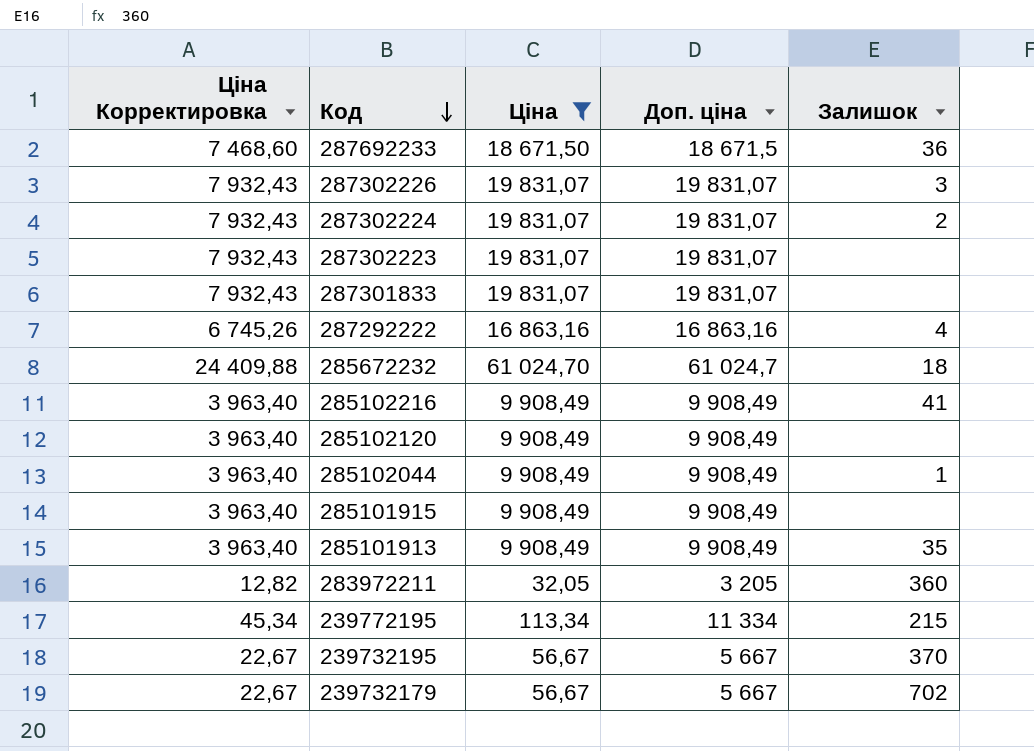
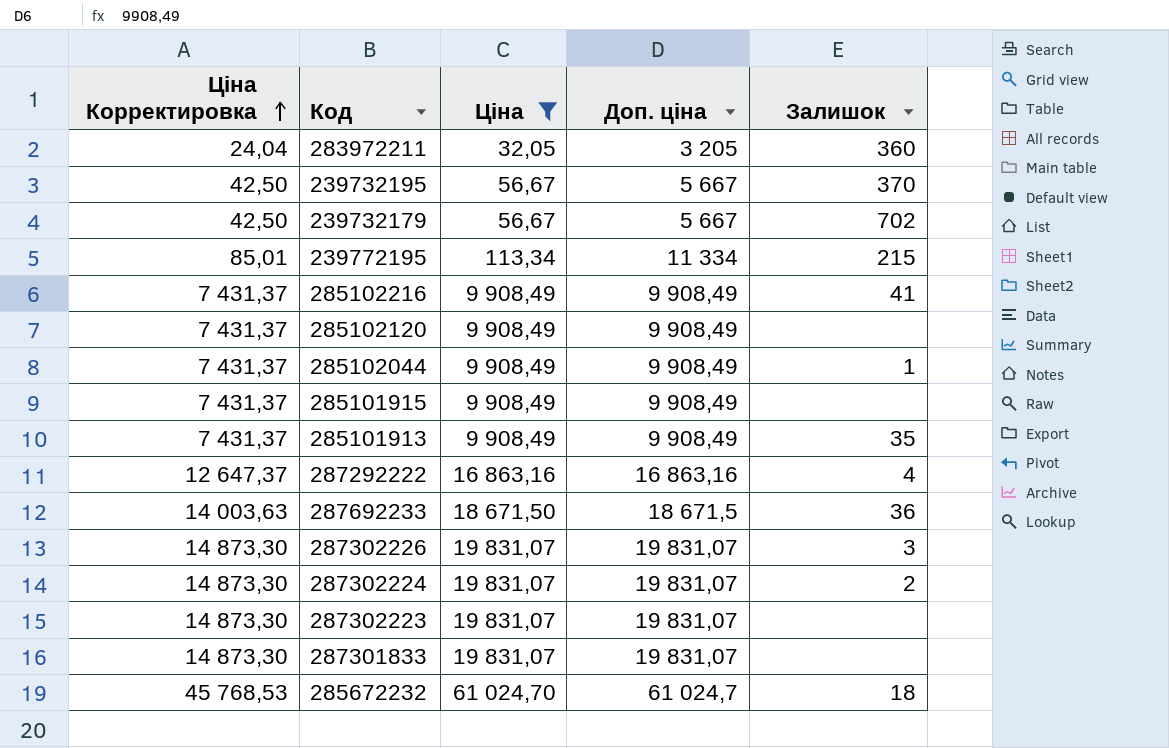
row order: Код descending -> Ціна Корректировка ascending
column Ціна Корректировка | formula: [Ціна] * 0,4 -> [Ціна] * 0,75

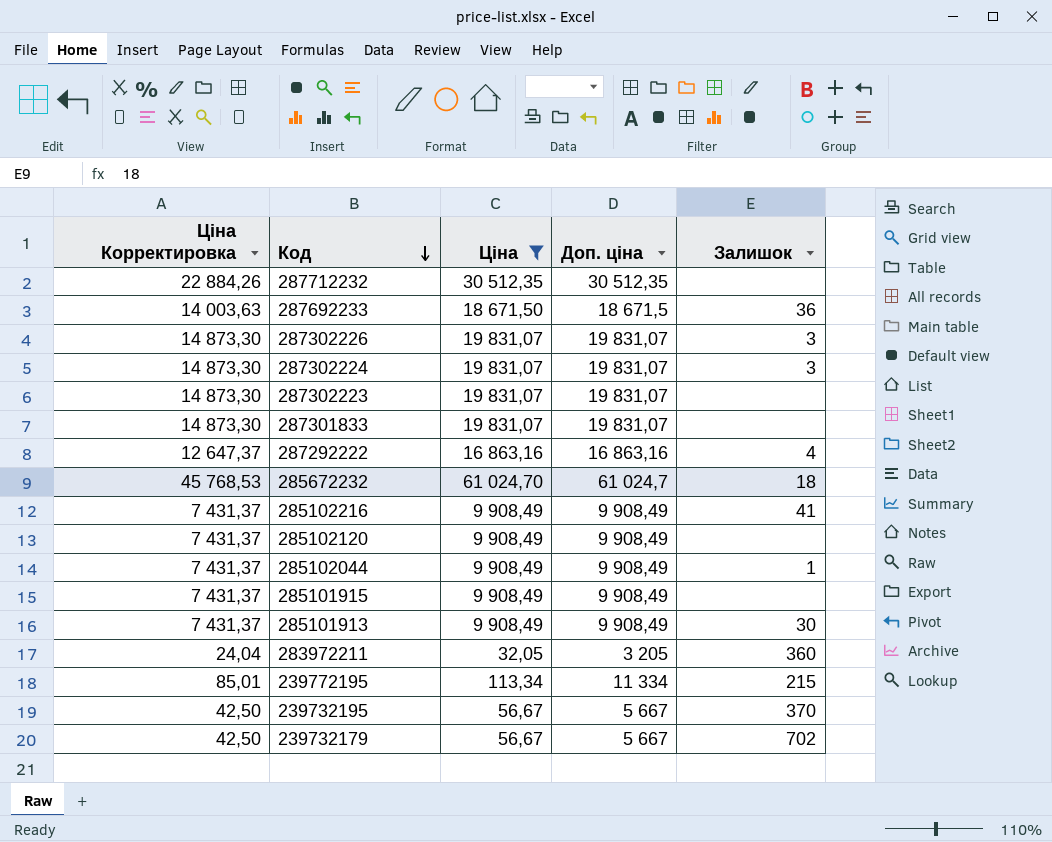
row order: Ціна Корректировка ascending -> Код descending
row 287712232: none -> 22 884,26 | 30 512,35 | 30 512,35 | none
287302224 | Залишок: 2 -> 3
285101913 | Залишок: 35 -> 30

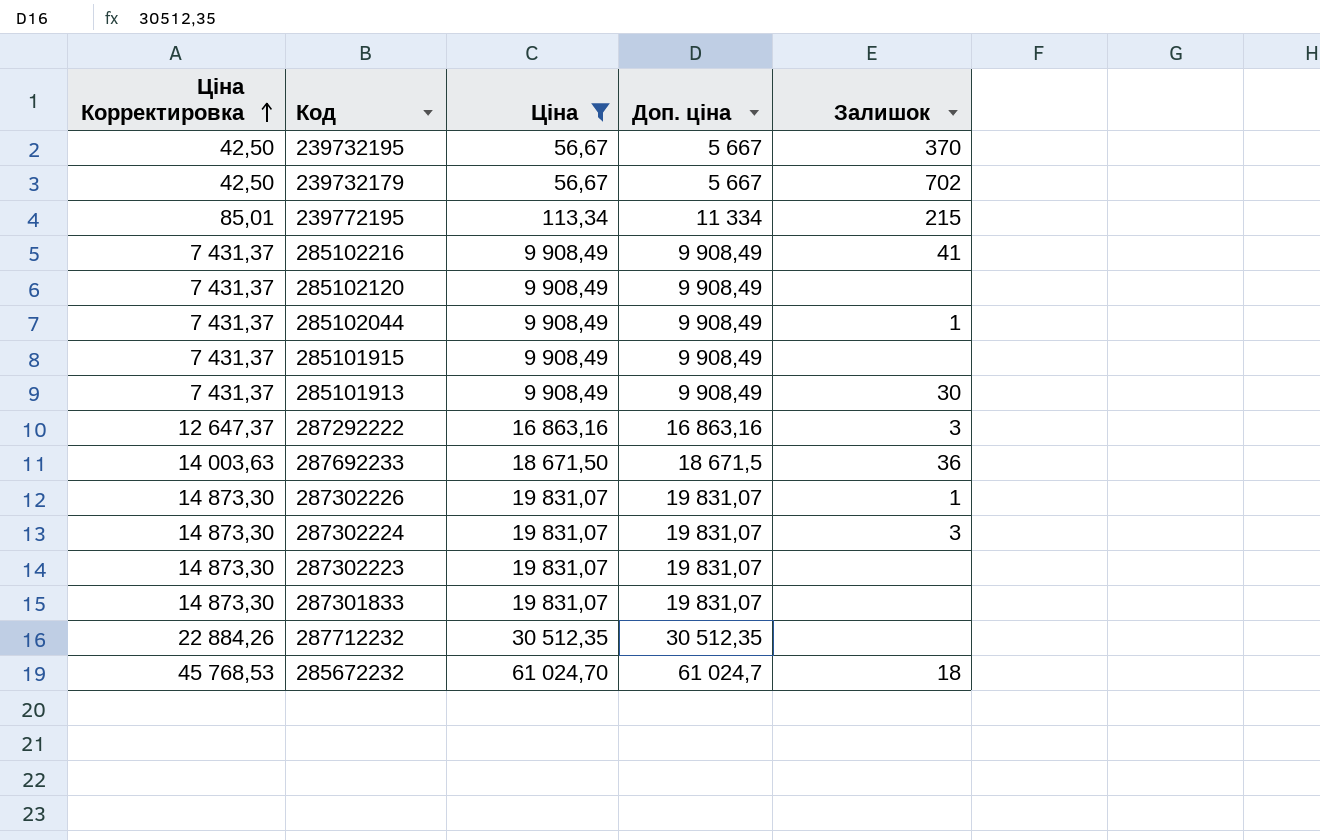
row order: Код descending -> Ціна Корректировка ascending
row 283972211: 24,04 | 32,05 | 3 205 | 360 -> none
287292222 | Залишок: 4 -> 3
287302226 | Залишок: 3 -> 1

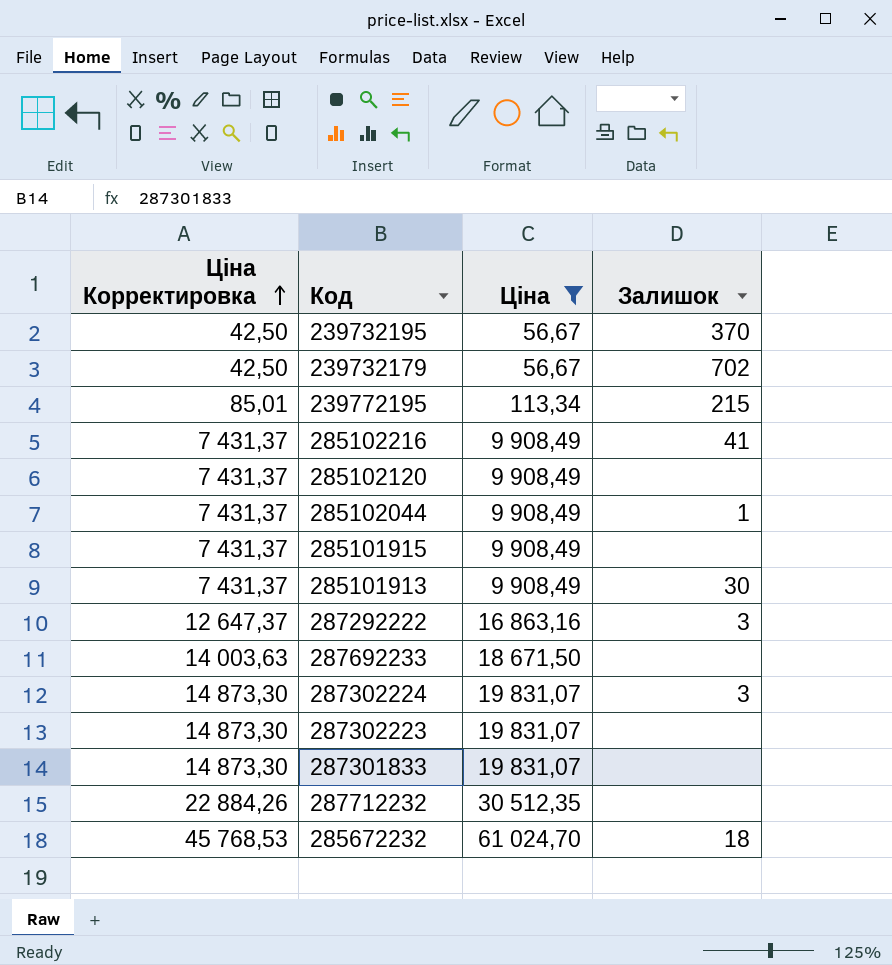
column Доп. ціна | position: 4 -> none
row 287302226: 14 873,30 | 19 831,07 | 19 831,07 | 1 -> none
287692233 | Залишок: 36 -> none

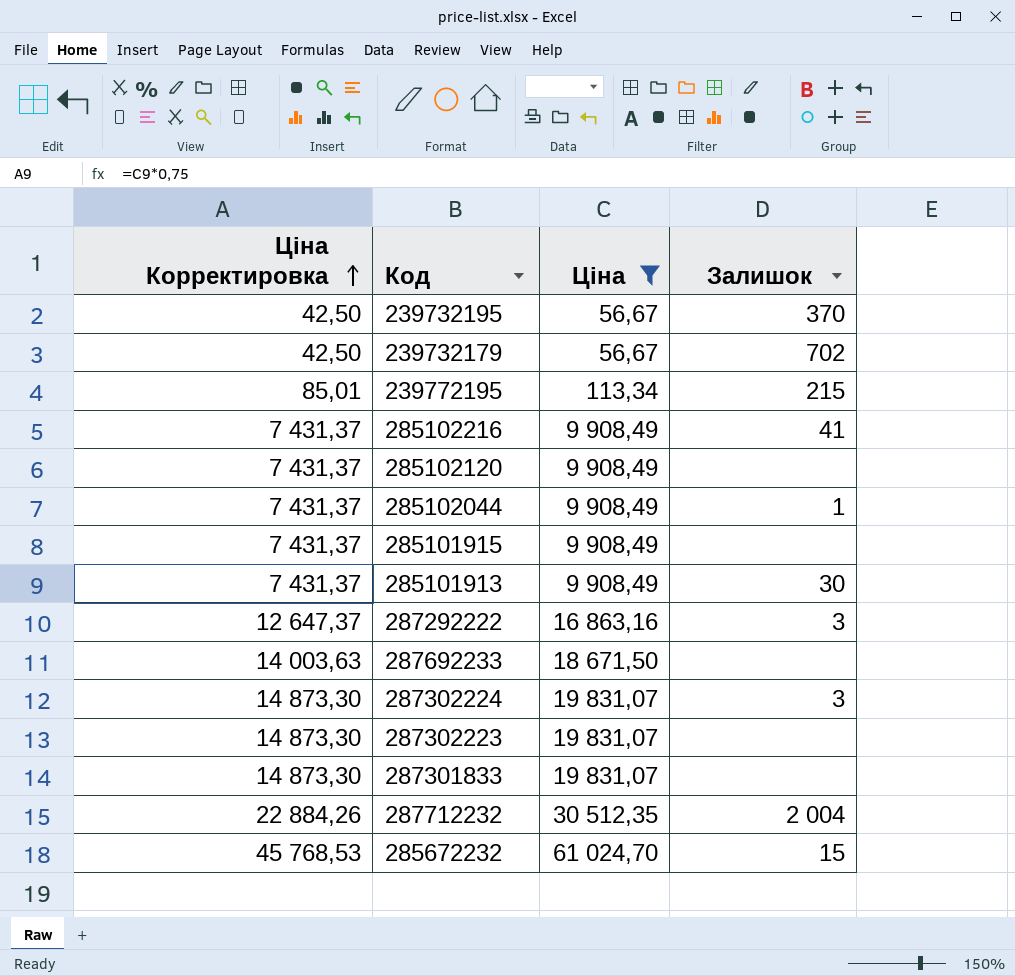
287712232 | Залишок: none -> 2 004
285672232 | Залишок: 18 -> 15

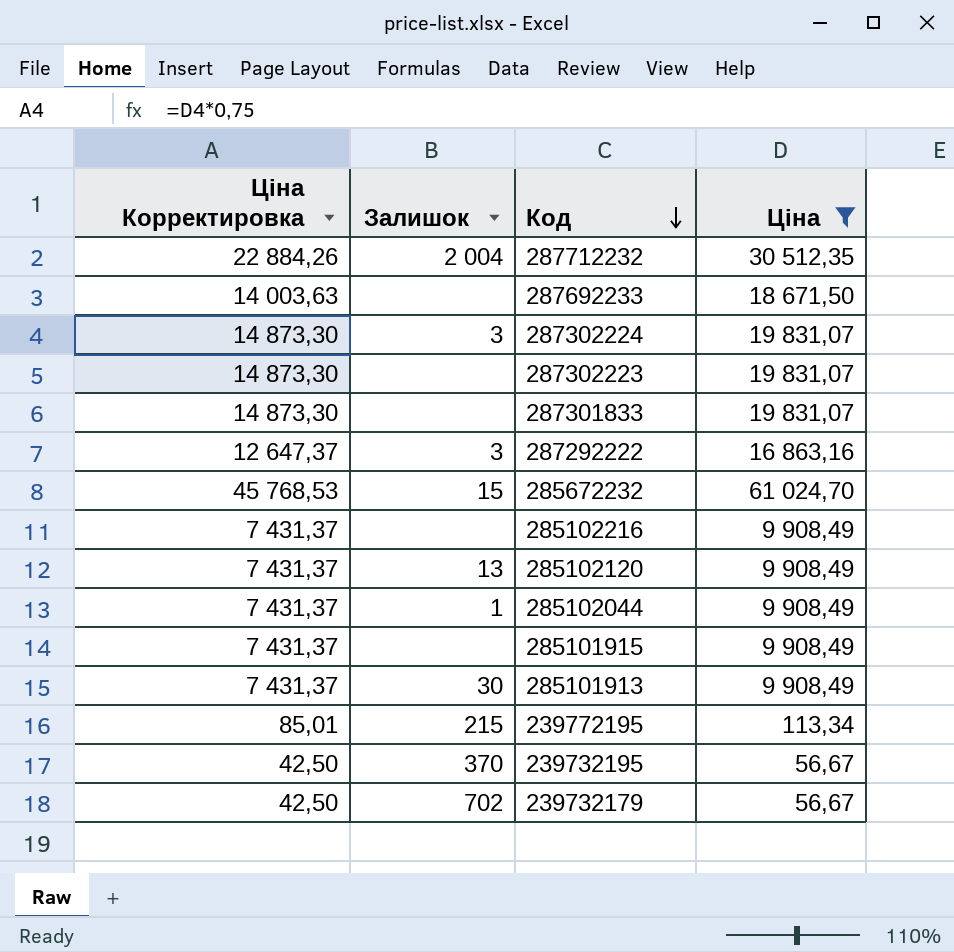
row order: Ціна Корректировка ascending -> Код descending
column Залишок | position: 4 -> 2
285102216 | Залишок: 41 -> none
285102120 | Залишок: none -> 13

